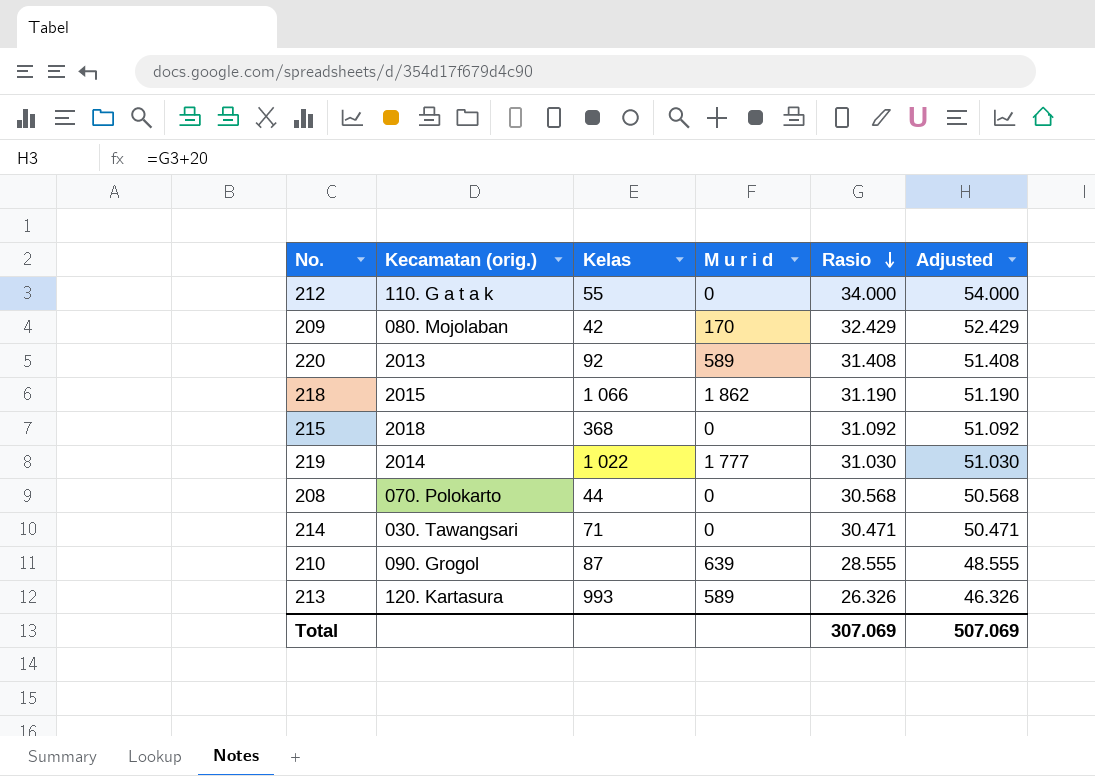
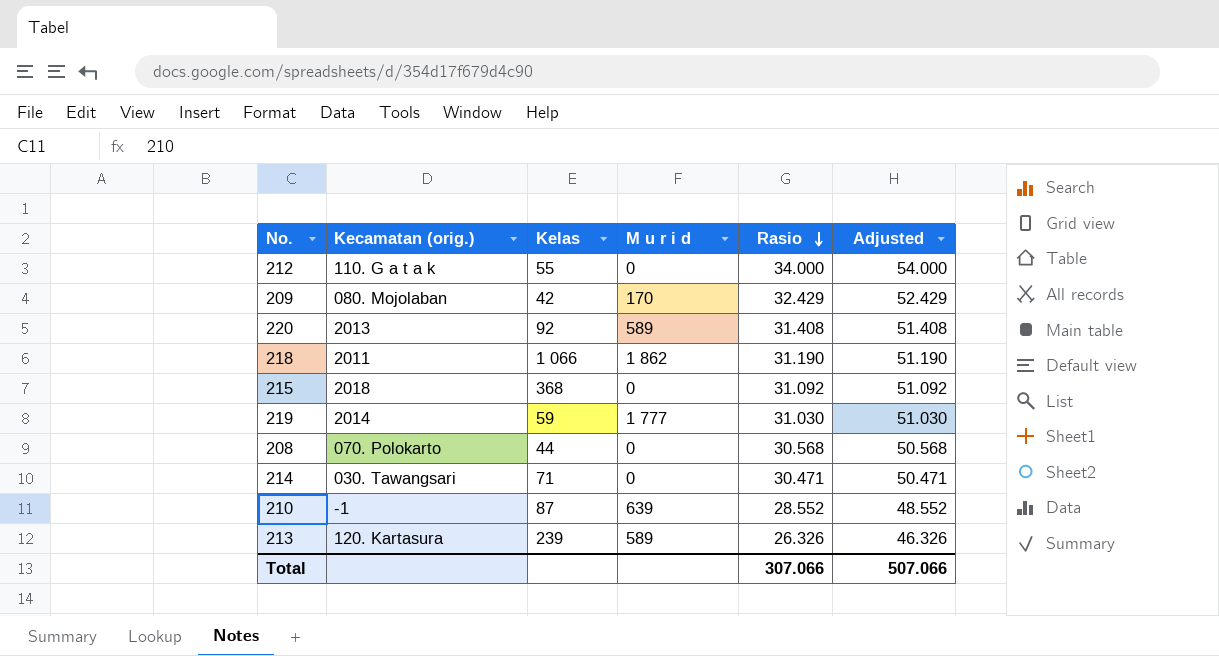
218 | Kecamatan (orig.): 2015 -> 2011
219 | Kelas: 1 022 -> 59
210 | Kecamatan (orig.): 090. Grogol -> -1
210 | Rasio: 28.555 -> 28.552
210 | Adjusted: 48.555 -> 48.552
213 | Kelas: 993 -> 239
Total | Rasio: 307.069 -> 307.066
Total | Adjusted: 507.069 -> 507.066

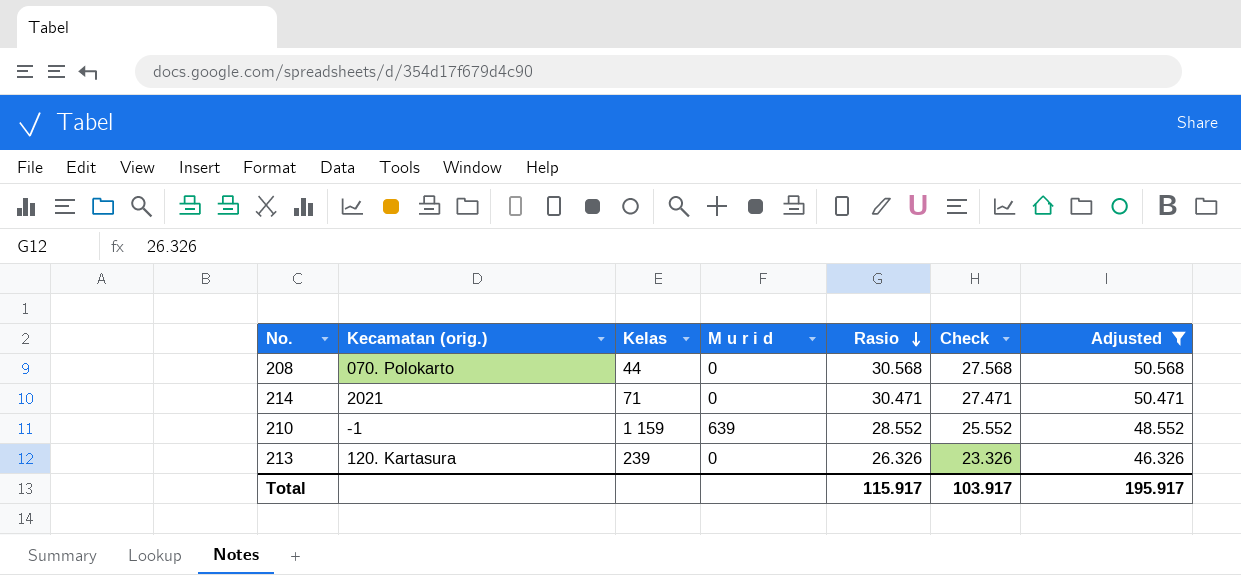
filter: none -> Adjusted <= 50.568
column Check | formula: none -> [Rasio] - 3
214 | Kecamatan (orig.): 030. Tawangsari -> 2021
210 | Kelas: 87 -> 1 159
213 | M u r i d: 589 -> 0
Total | Rasio: 307.066 -> 115.917
Total | Adjusted: 507.066 -> 195.917

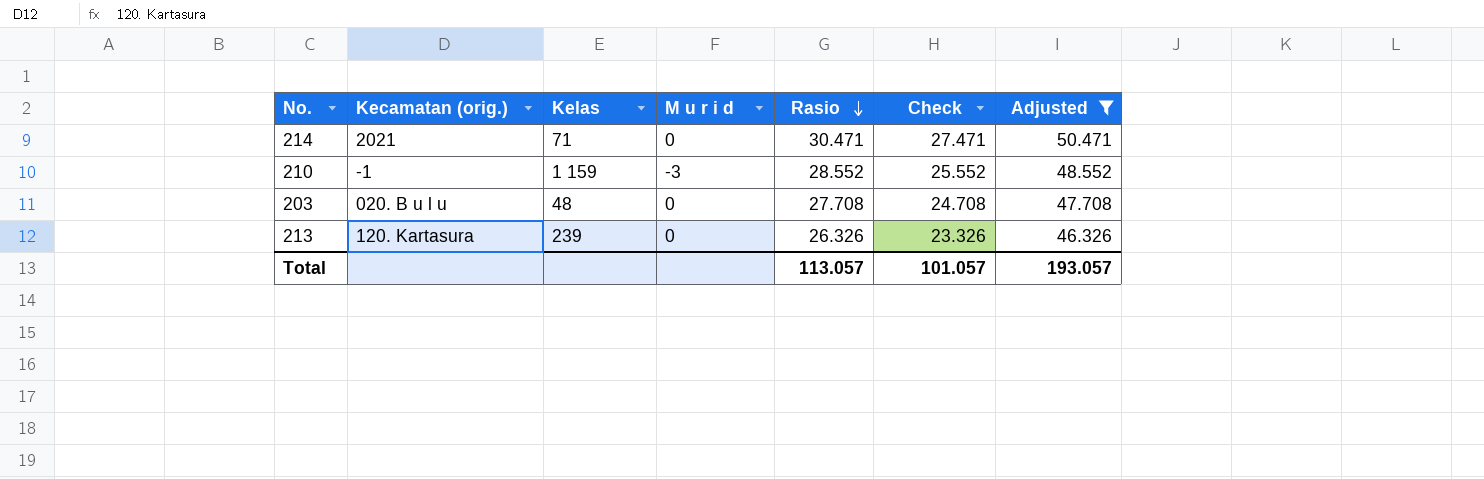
row 208: 070. Polokarto | 44 | 0 | 30.568 | 27.568 | 50.568 -> none
210 | M u r i d: 639 -> -3
row 203: none -> 020. B u l u | 48 | 0 | 27.708 | 24.708 | 47.708
Total | Rasio: 115.917 -> 113.057
Total | Check: 103.917 -> 101.057
Total | Adjusted: 195.917 -> 193.057

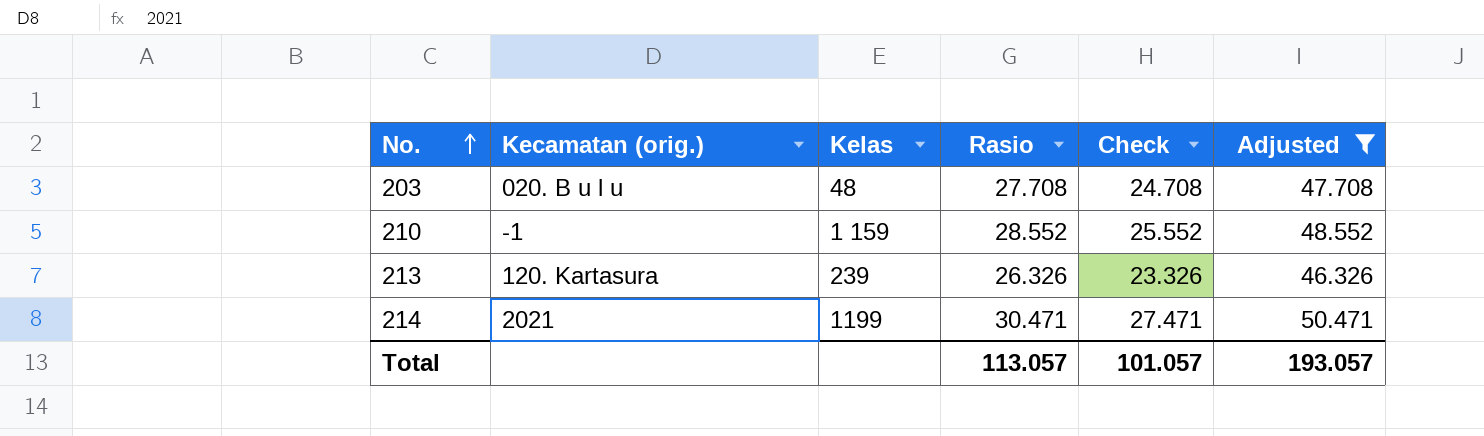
row order: Rasio descending -> No. ascending
column M u r i d | position: 4 -> none
214 | Kelas: 71 -> 1199

